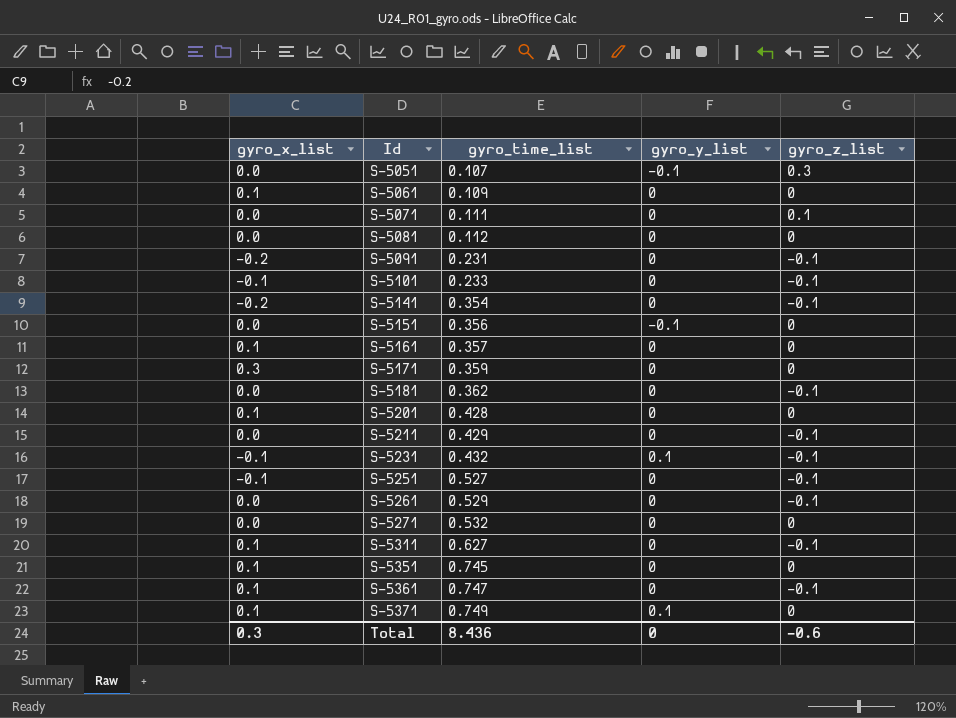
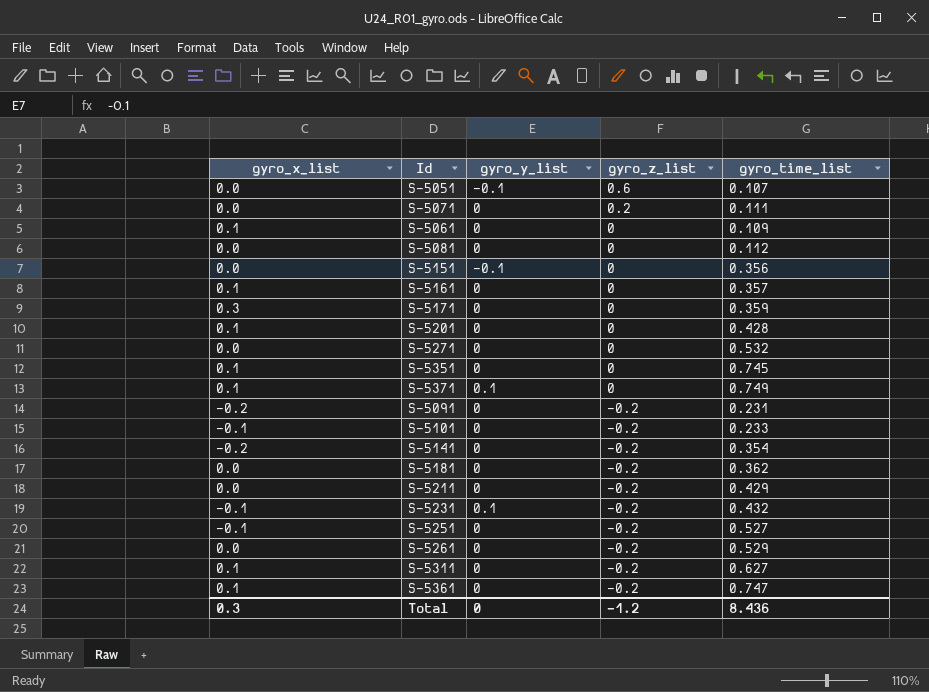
row order: Id ascending -> gyro_z_list descending
column gyro_time_list | position: 3 -> 5
S-5051 | gyro_z_list: 0.3 -> 0.6
S-5071 | gyro_z_list: 0.1 -> 0.2
S-5091 | gyro_z_list: -0.1 -> -0.2
S-5101 | gyro_z_list: -0.1 -> -0.2
S-5141 | gyro_z_list: -0.1 -> -0.2
S-5181 | gyro_z_list: -0.1 -> -0.2
S-5211 | gyro_z_list: -0.1 -> -0.2
S-5231 | gyro_z_list: -0.1 -> -0.2
S-5251 | gyro_z_list: -0.1 -> -0.2
S-5261 | gyro_z_list: -0.1 -> -0.2
S-5311 | gyro_z_list: -0.1 -> -0.2
S-5361 | gyro_z_list: -0.1 -> -0.2
Total | gyro_z_list: -0.6 -> -1.2

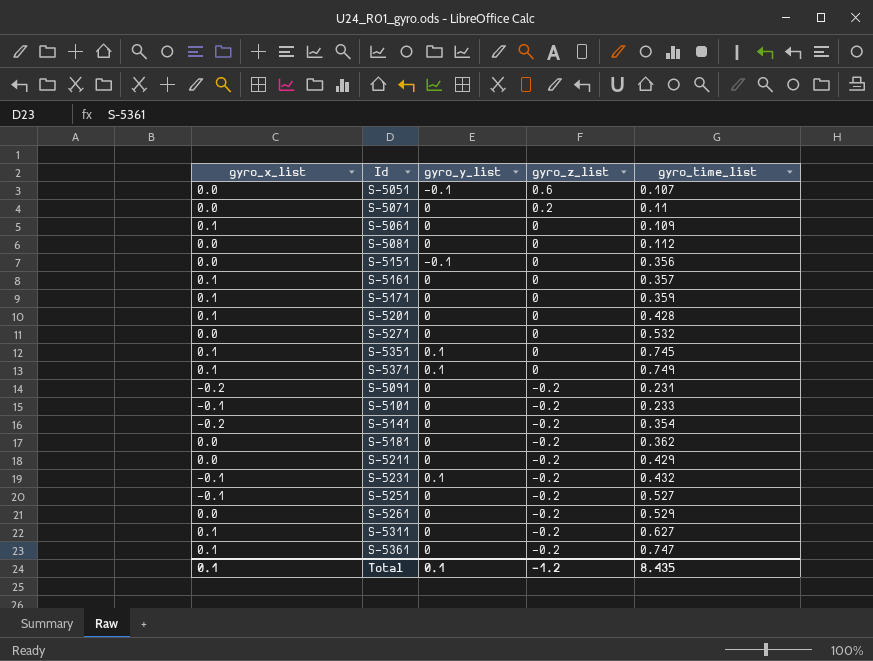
S-5071 | gyro_time_list: 0.111 -> 0.11
S-5171 | gyro_x_list: 0.3 -> 0.1
S-5351 | gyro_y_list: 0 -> 0.1
Total | gyro_x_list: 0.3 -> 0.1
Total | gyro_y_list: 0 -> 0.1
Total | gyro_time_list: 8.436 -> 8.435

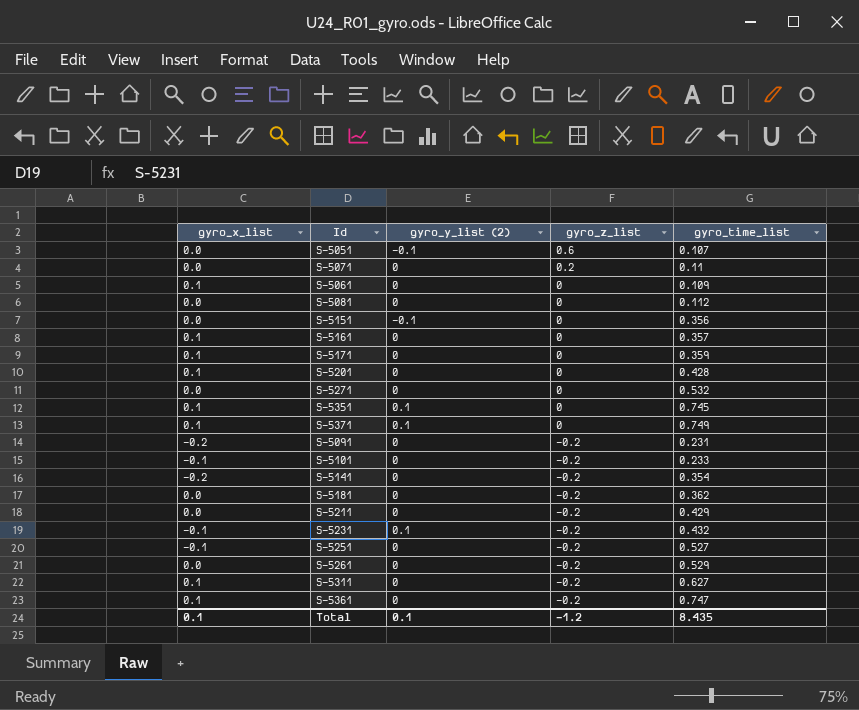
column name: gyro_y_list -> gyro_y_list (2)

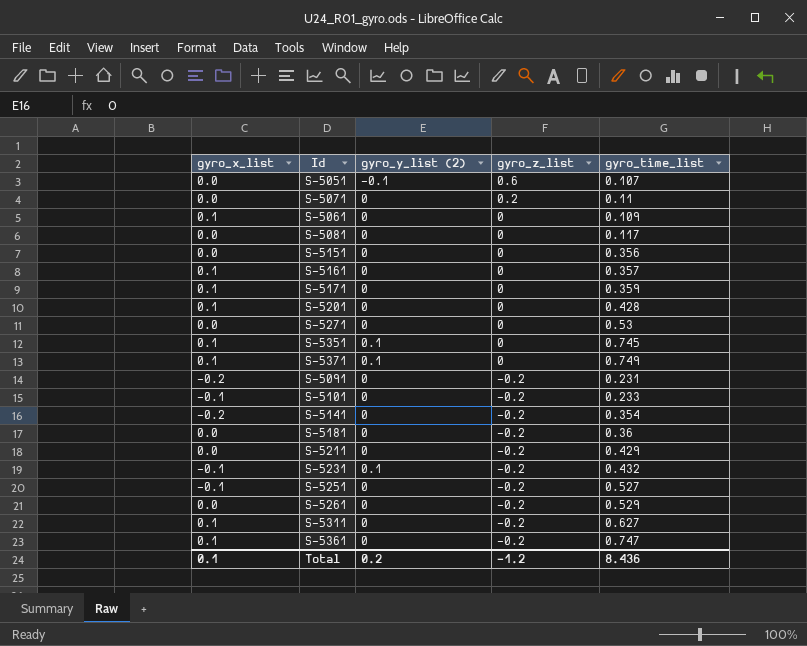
S-5081 | gyro_time_list: 0.112 -> 0.117
S-5151 | gyro_y_list (2): -0.1 -> 0
S-5271 | gyro_time_list: 0.532 -> 0.53
S-5181 | gyro_time_list: 0.362 -> 0.36
Total | gyro_y_list (2): 0.1 -> 0.2
Total | gyro_time_list: 8.435 -> 8.436

